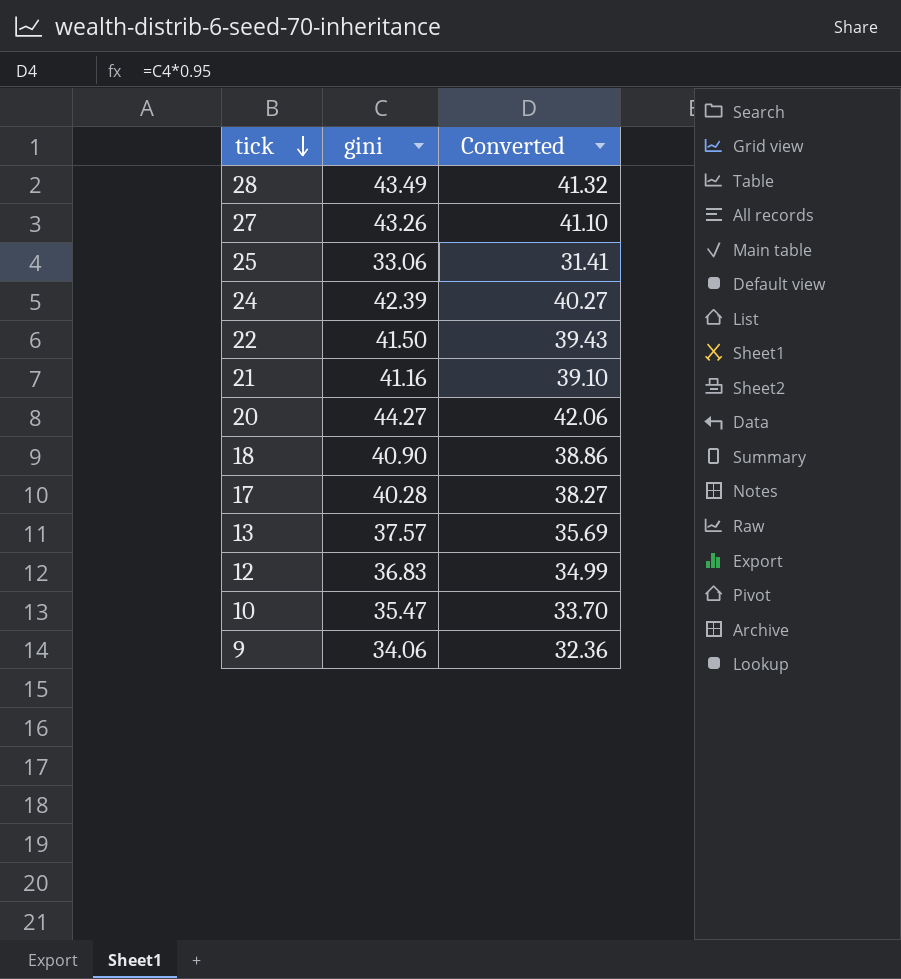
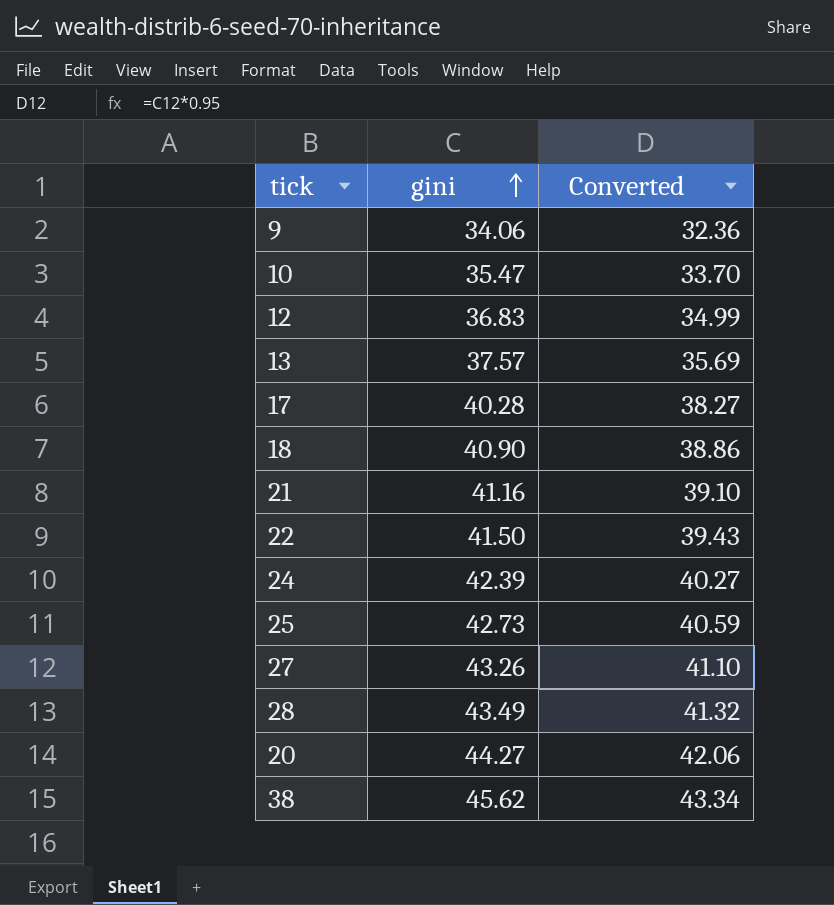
row order: tick descending -> gini ascending
25 | gini: 33.06 -> 42.73
25 | Converted: 31.41 -> 40.59
row 38: none -> 45.62 | 43.34

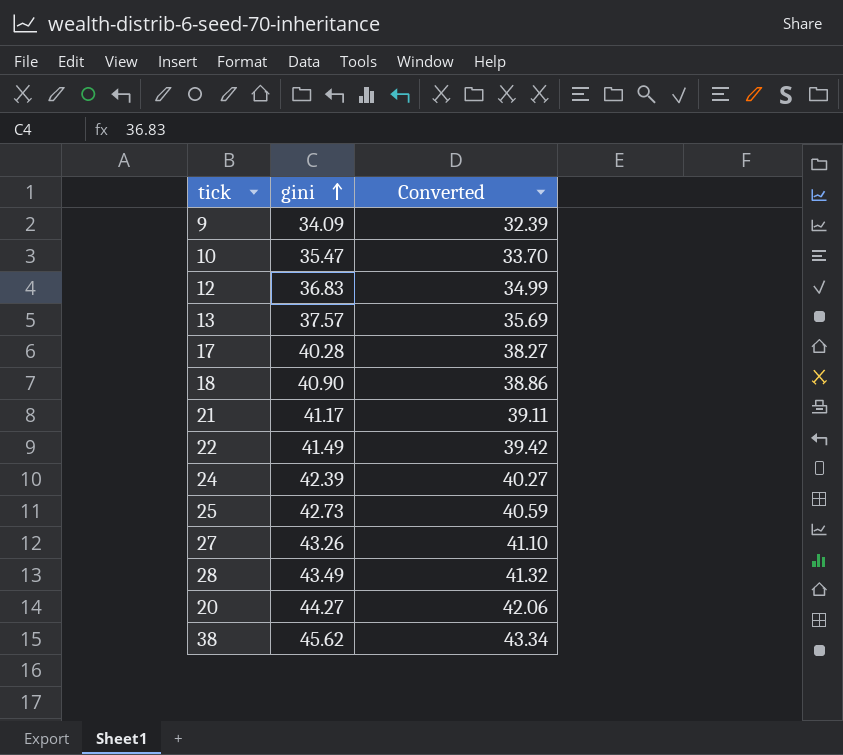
9 | gini: 34.06 -> 34.09
9 | Converted: 32.36 -> 32.39
21 | gini: 41.16 -> 41.17
21 | Converted: 39.10 -> 39.11
22 | gini: 41.50 -> 41.49
22 | Converted: 39.43 -> 39.42

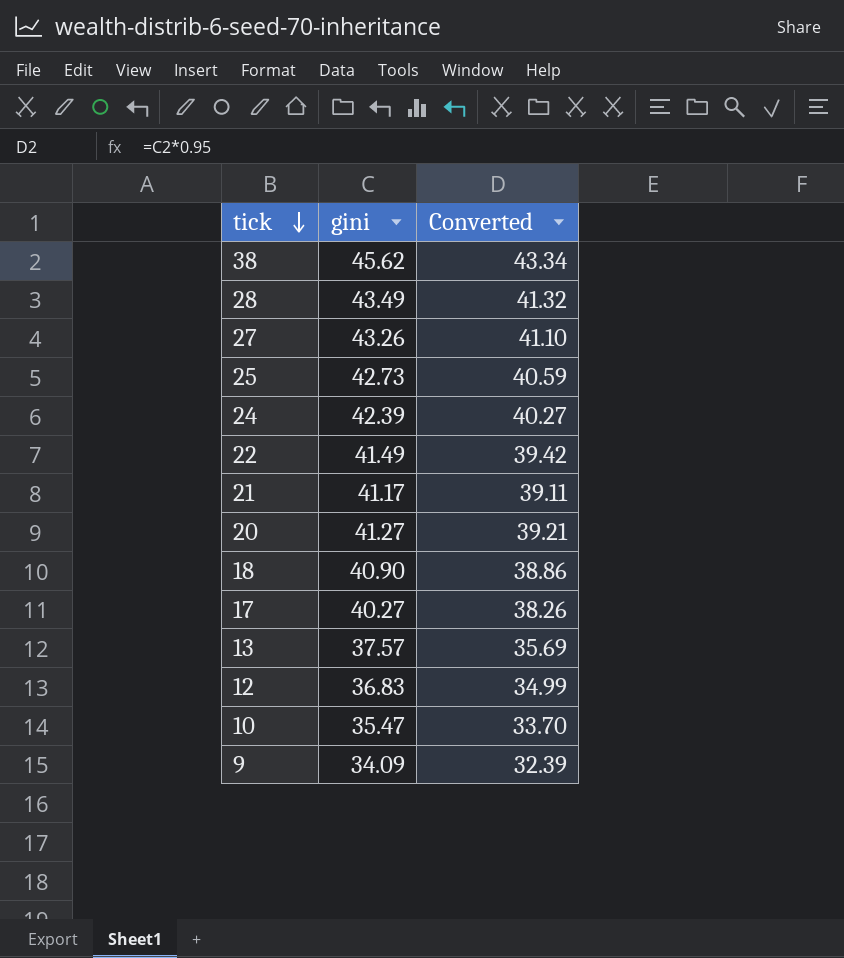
row order: gini ascending -> tick descending
20 | gini: 44.27 -> 41.27
20 | Converted: 42.06 -> 39.21
17 | gini: 40.28 -> 40.27
17 | Converted: 38.27 -> 38.26

